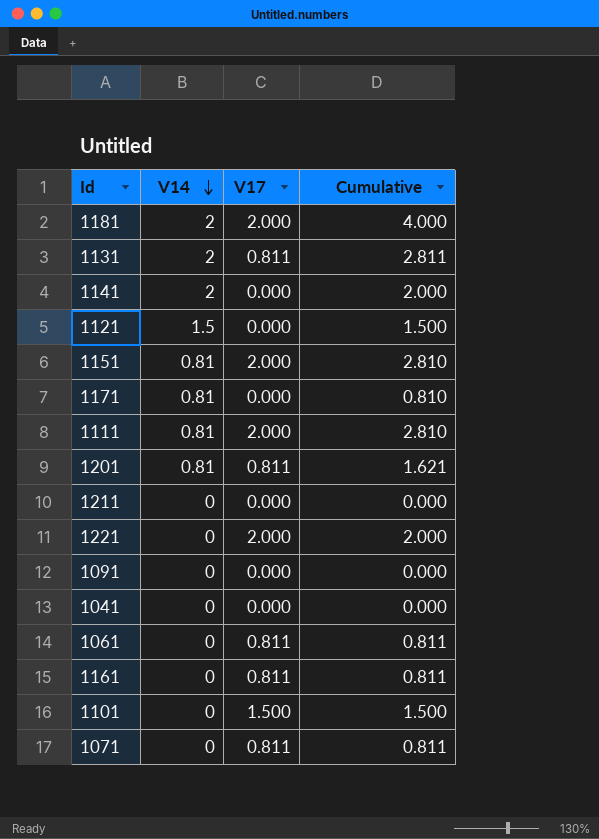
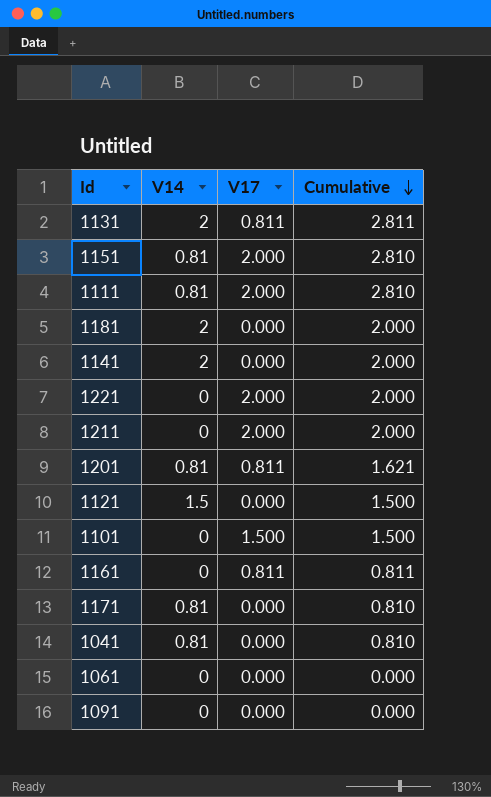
row order: V14 descending -> Cumulative descending
row 1071: 0 | 0.811 | 0.811 -> none
1181 | V17: 2.000 -> 0.000
1181 | Cumulative: 4.000 -> 2.000
1211 | V17: 0.000 -> 2.000
1211 | Cumulative: 0.000 -> 2.000
1041 | V14: 0 -> 0.81
1041 | Cumulative: 0.000 -> 0.810
1061 | V17: 0.811 -> 0.000
1061 | Cumulative: 0.811 -> 0.000

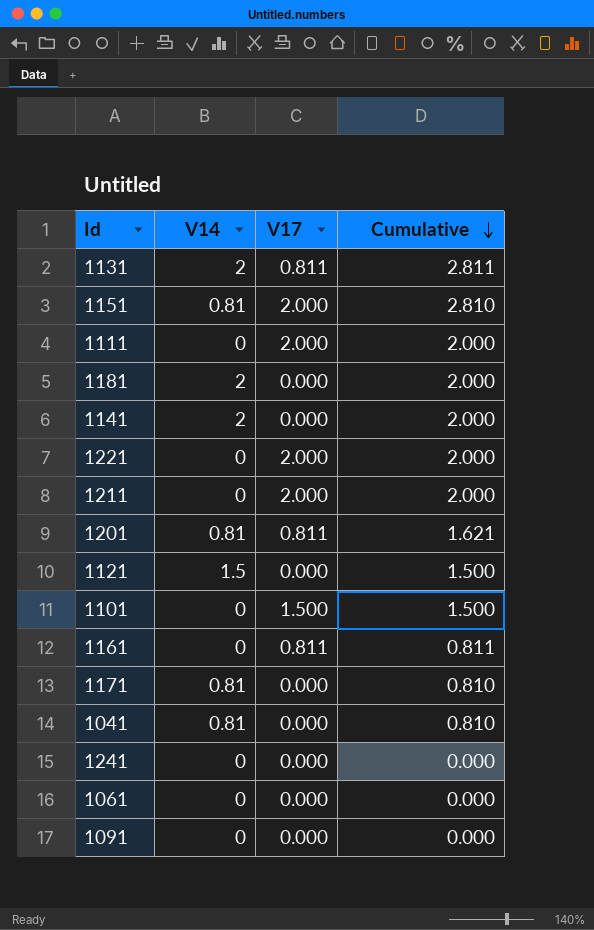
1111 | V14: 0.81 -> 0
1111 | Cumulative: 2.810 -> 2.000
row 1241: none -> 0 | 0.000 | 0.000

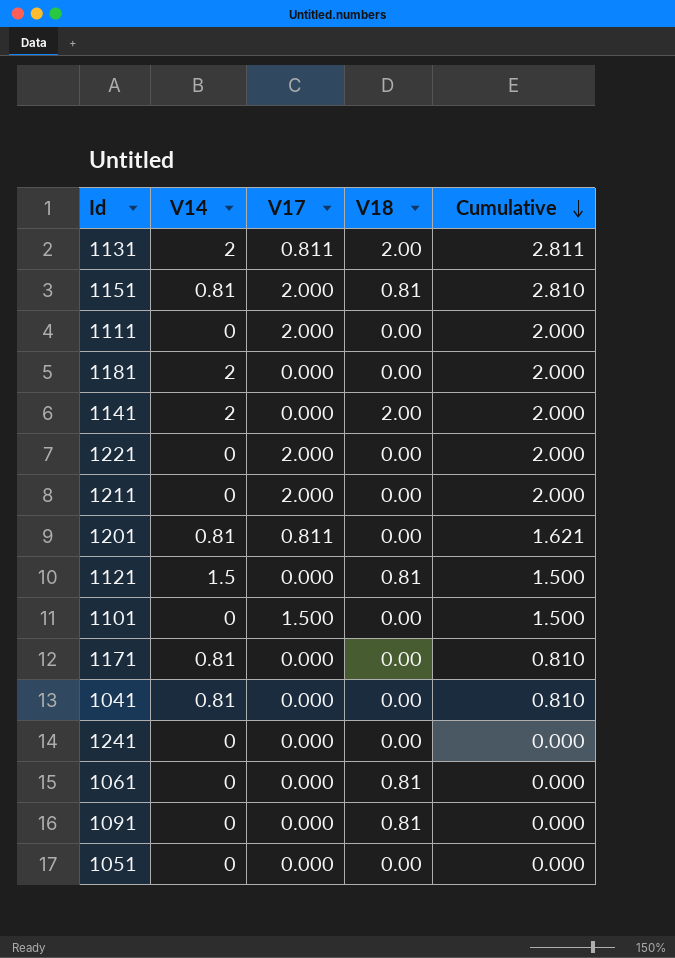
column V18 | position: none -> 4
row 1161: 0 | 0.811 | 0.811 -> none
row 1051: none -> 0 | 0.000 | 0.00 | 0.000

